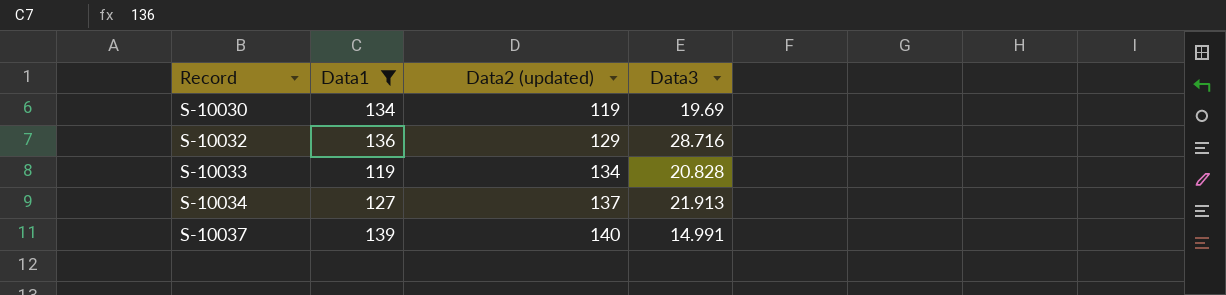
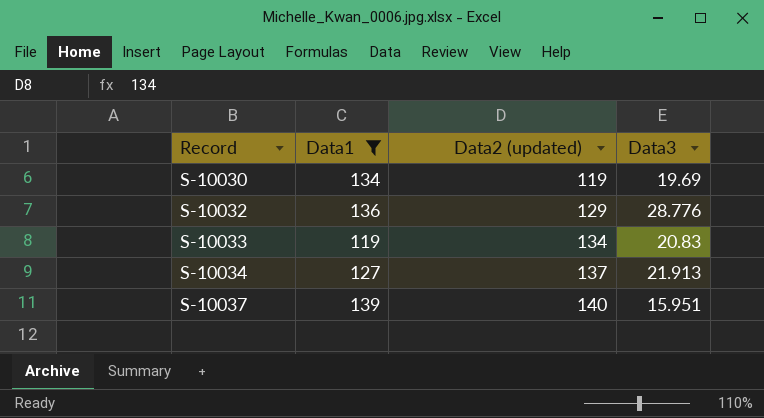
S-10032 | Data3: 28.716 -> 28.776
S-10033 | Data3: 20.828 -> 20.83
S-10037 | Data3: 14.991 -> 15.951

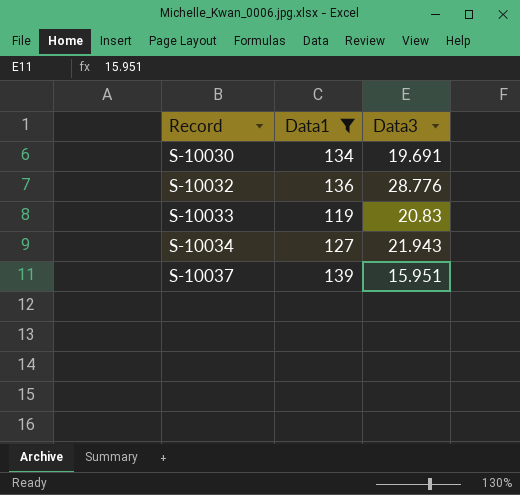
column Data2 (updated) | position: 3 -> none
S-10030 | Data3: 19.69 -> 19.691
S-10034 | Data3: 21.913 -> 21.943

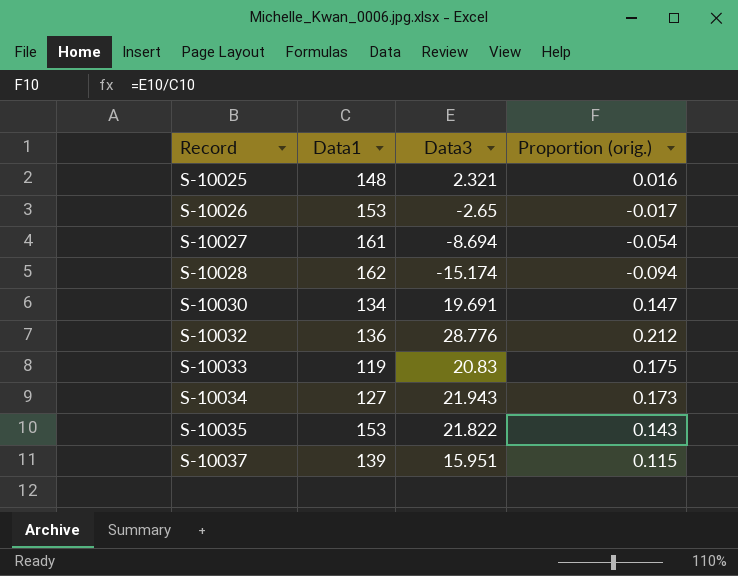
filter: Data1 <= 139 -> none
column Proportion (orig.) | formula: none -> [Data3] / [Data1]

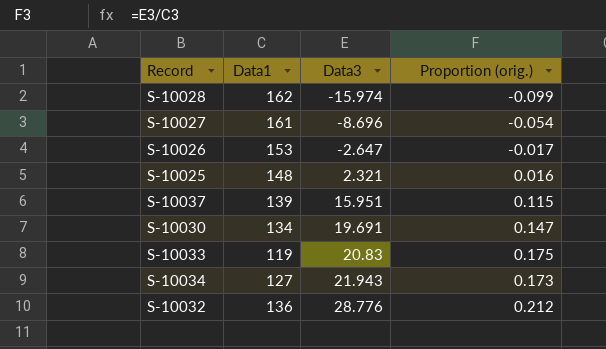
row order: Record ascending -> Data3 ascending
row S-10035: 153 | 21.822 | 0.143 -> none
S-10028 | Data3: -15.174 -> -15.974
S-10028 | Proportion (orig.): -0.094 -> -0.099
S-10027 | Data3: -8.694 -> -8.696
S-10026 | Data3: -2.65 -> -2.647

